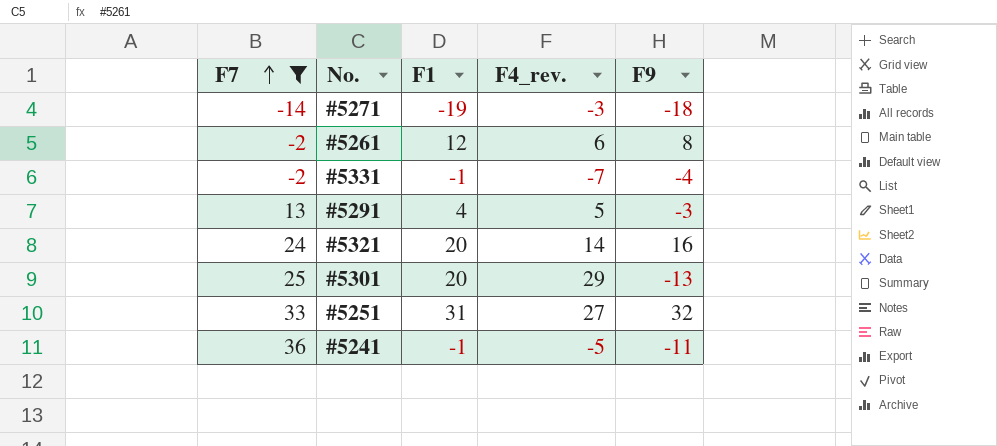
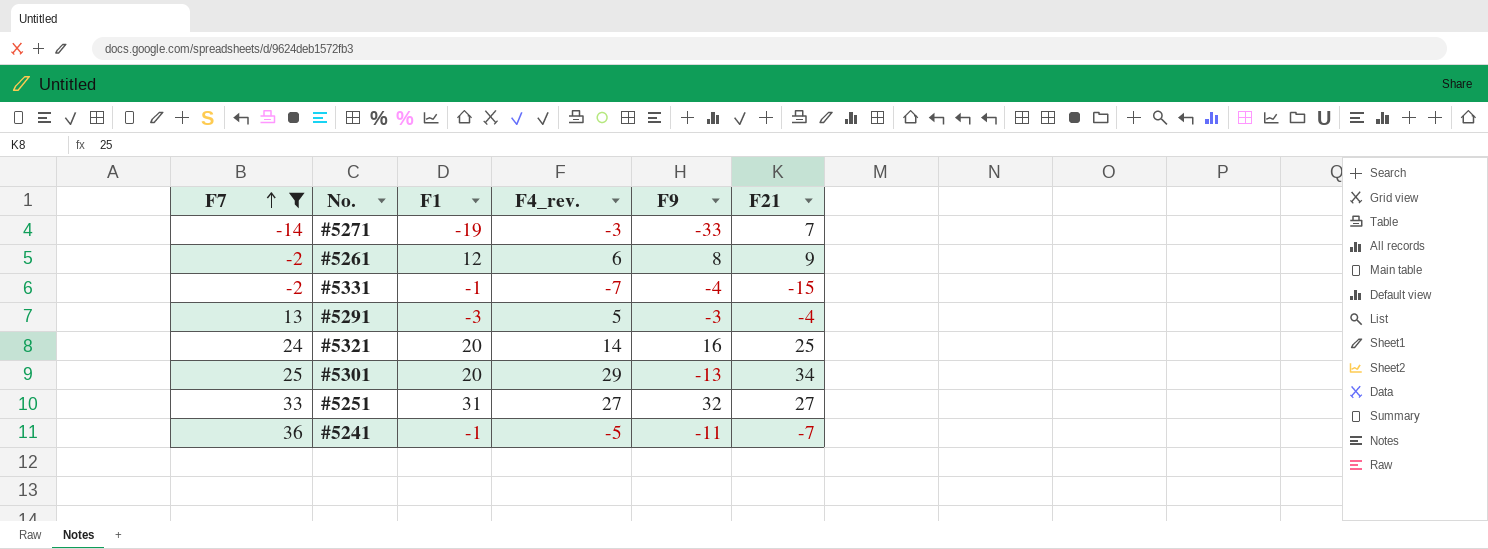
column F21 | position: none -> 6
#5271 | F9: -18 -> -33
#5291 | F1: 4 -> -3

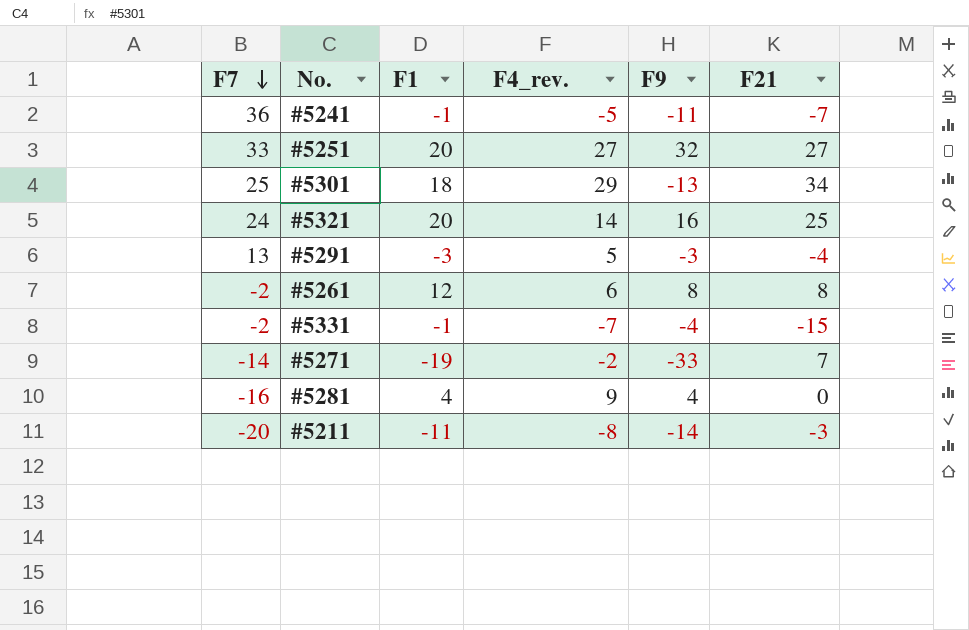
filter: F7 >= -14 -> none
row order: F7 ascending -> F7 descending
#5251 | F1: 31 -> 20
#5301 | F1: 20 -> 18
#5261 | F21: 9 -> 8
#5271 | F4_rev.: -3 -> -2

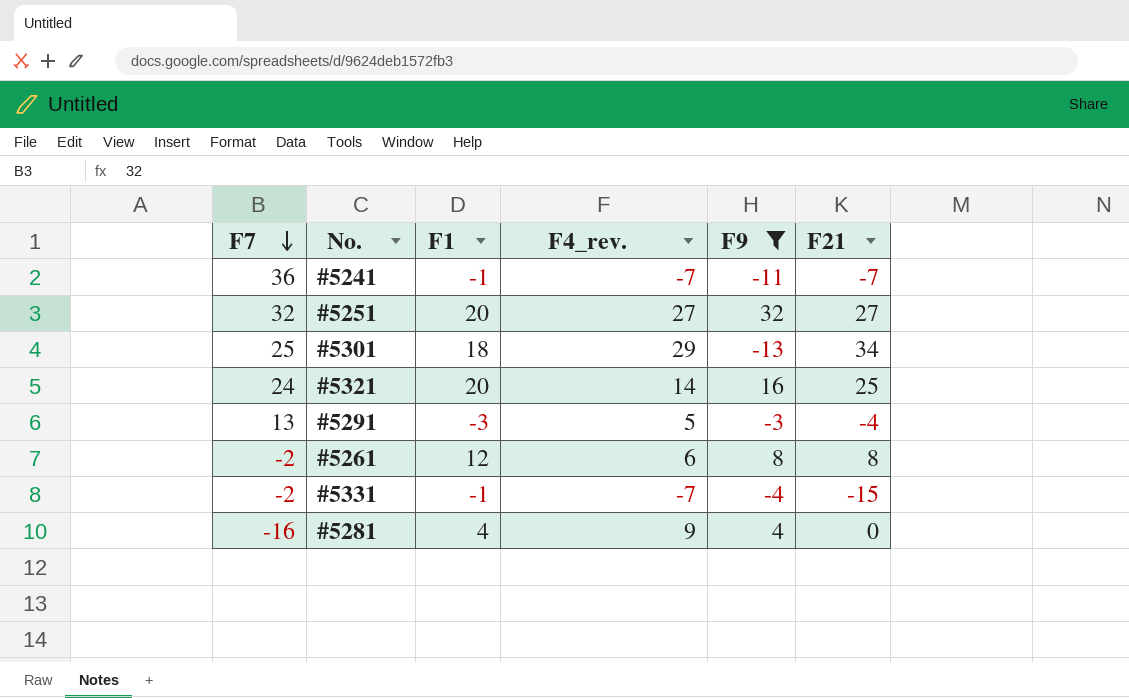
filter: none -> F9 >= -13
#5241 | F4_rev.: -5 -> -7
#5251 | F7: 33 -> 32

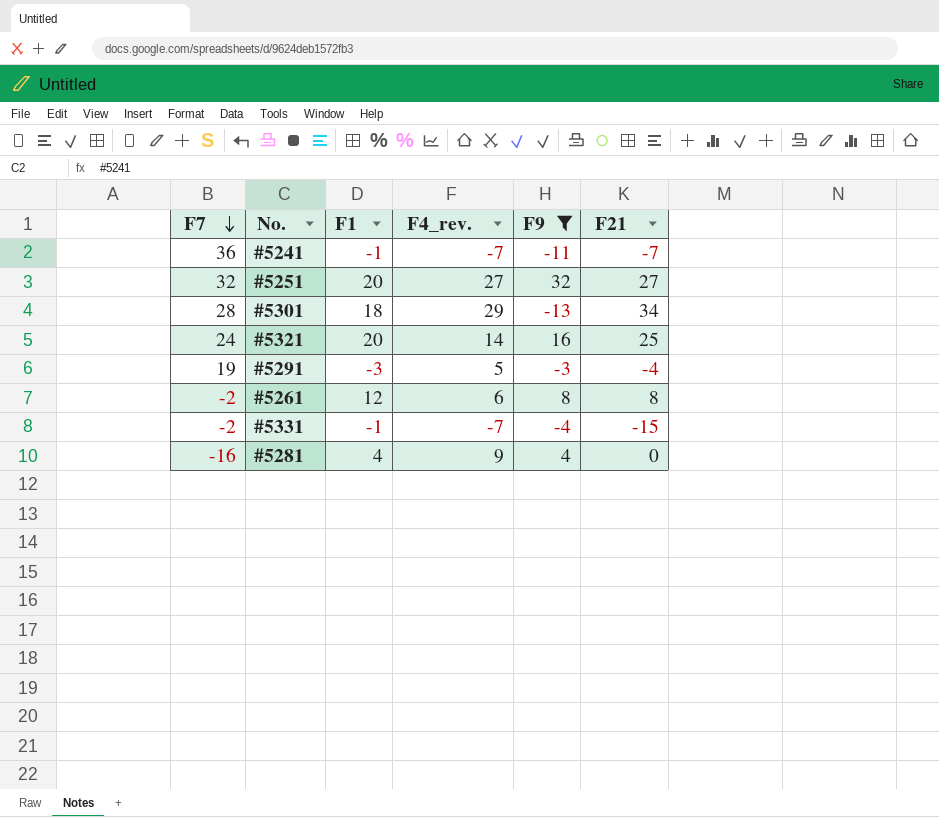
#5301 | F7: 25 -> 28
#5291 | F7: 13 -> 19

